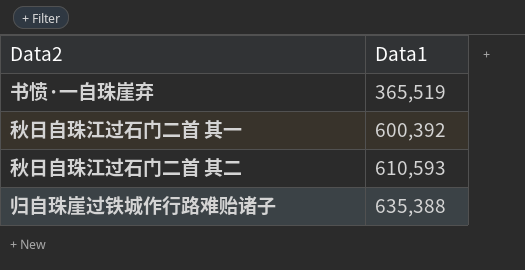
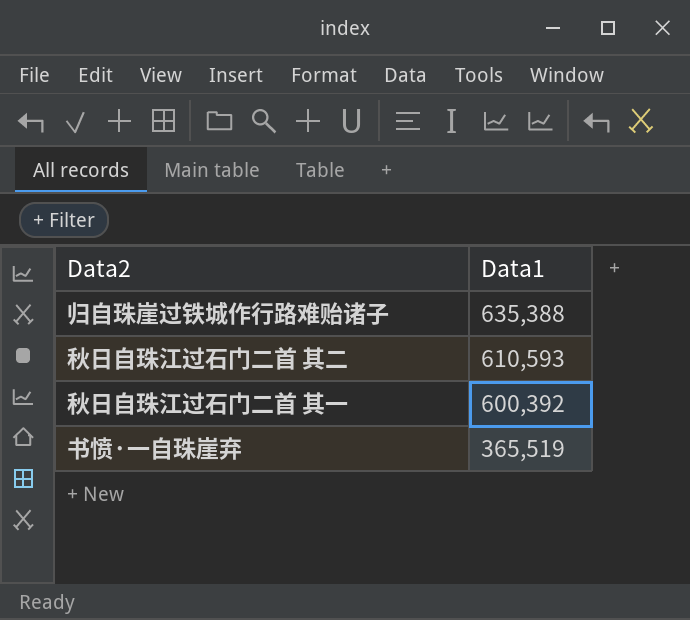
row order: Data1 ascending -> Data1 descending

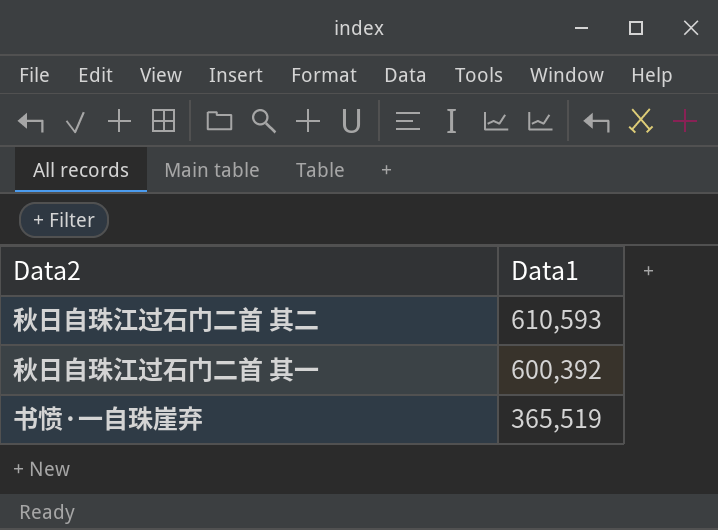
row 归自珠崖过铁城作行路难贻诸子: 635,388 -> none

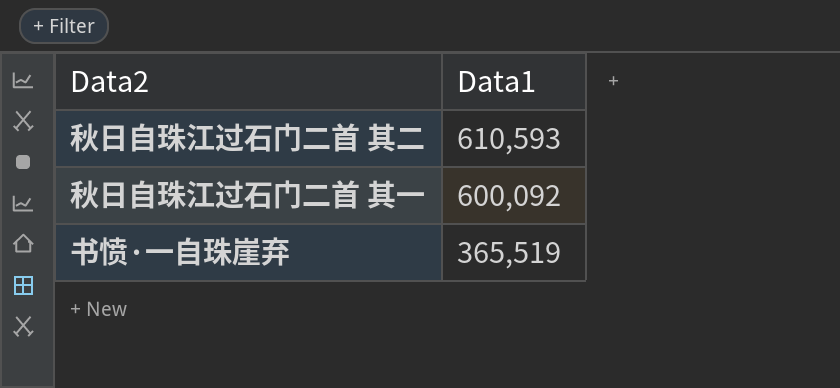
秋日自珠江过石门二首 其一 | Data1: 600,392 -> 600,092

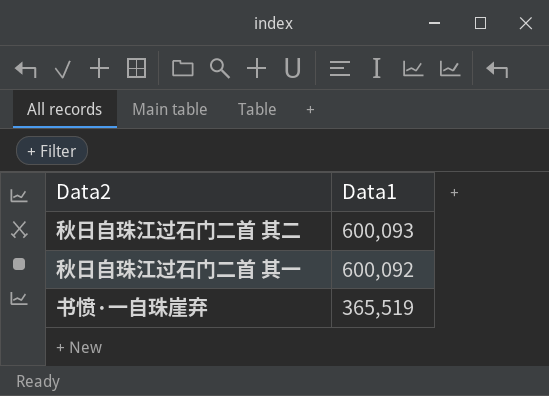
秋日自珠江过石门二首 其二 | Data1: 610,593 -> 600,093

